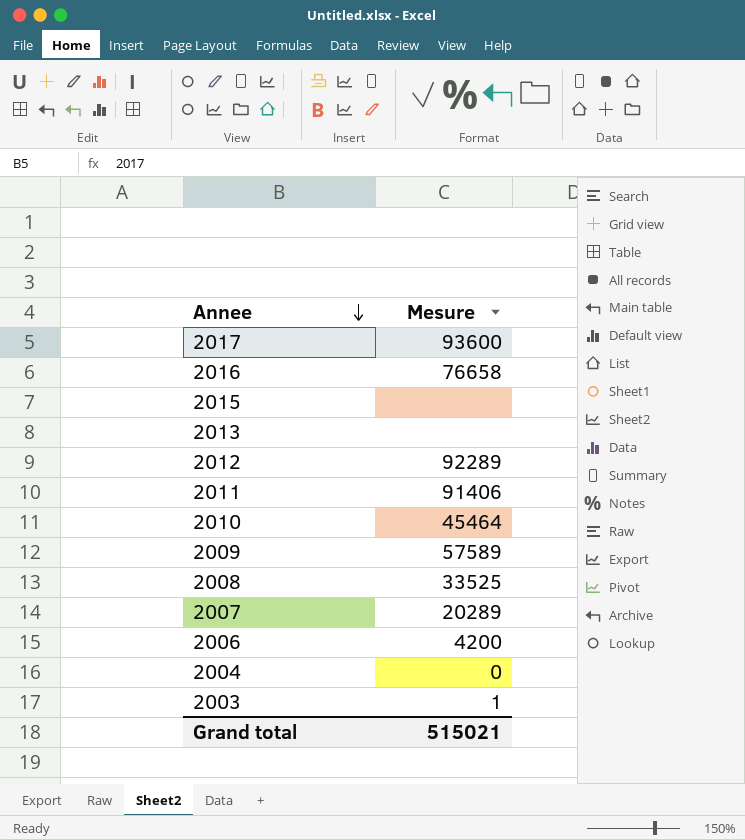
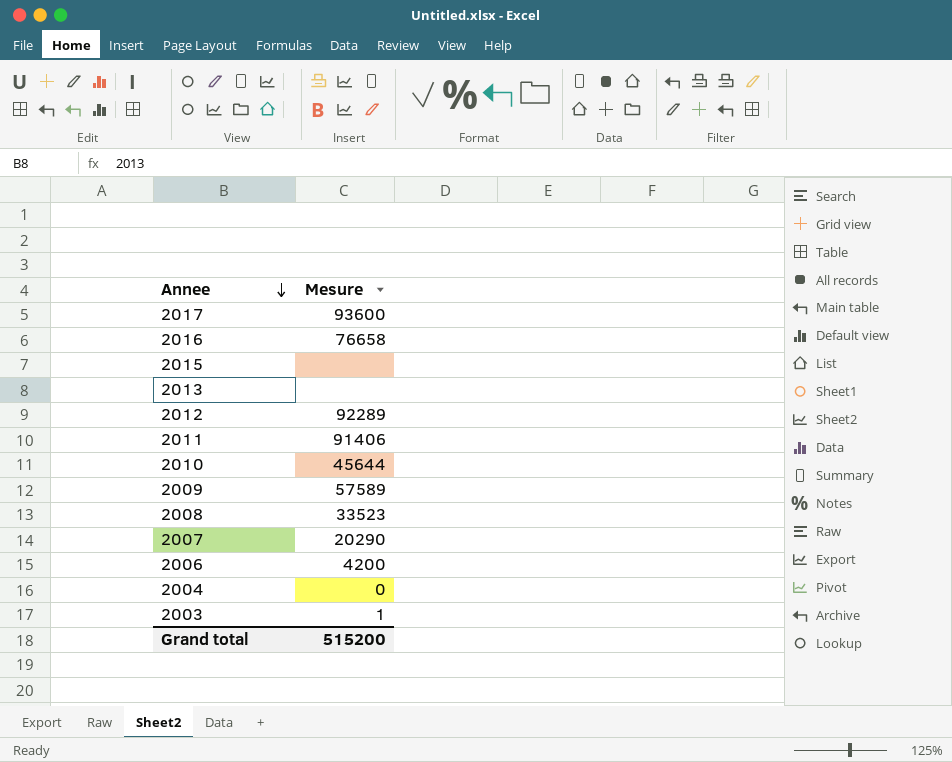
2010 | Mesure: 45464 -> 45644
2008 | Mesure: 33525 -> 33523
2007 | Mesure: 20289 -> 20290
Grand total | Mesure: 515021 -> 515200

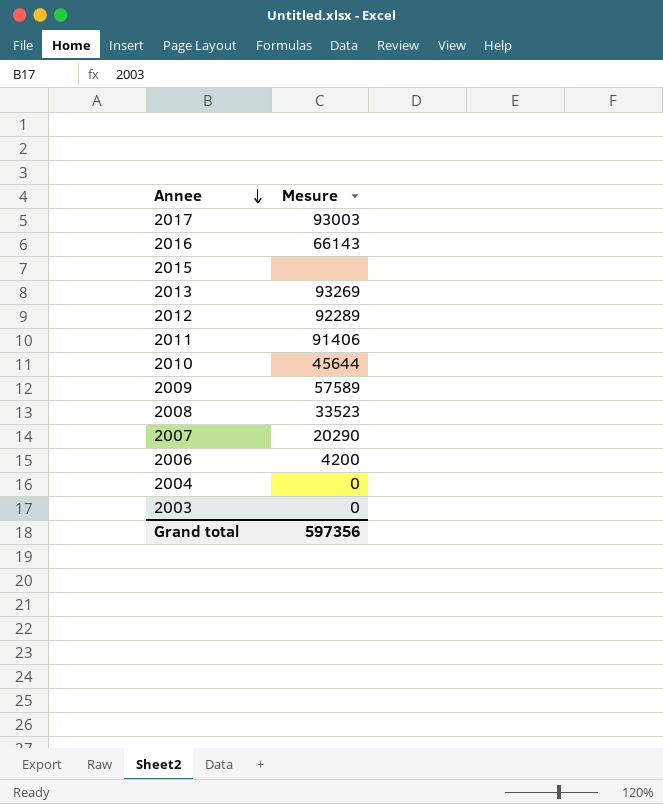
2017 | Mesure: 93600 -> 93003
2016 | Mesure: 76658 -> 66143
2013 | Mesure: none -> 93269
2003 | Mesure: 1 -> 0
Grand total | Mesure: 515200 -> 597356

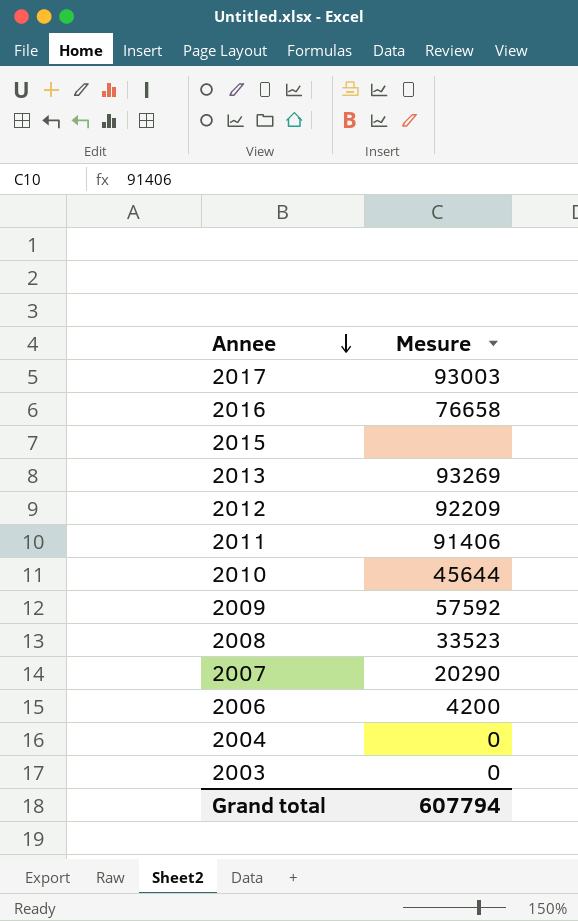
2016 | Mesure: 66143 -> 76658
2012 | Mesure: 92289 -> 92209
2009 | Mesure: 57589 -> 57592
Grand total | Mesure: 597356 -> 607794

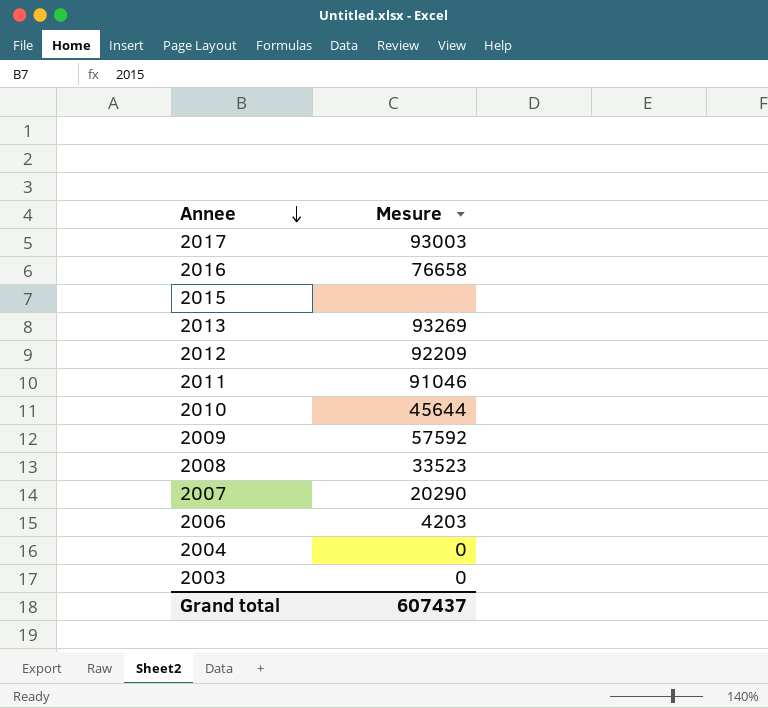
2011 | Mesure: 91406 -> 91046
2006 | Mesure: 4200 -> 4203
Grand total | Mesure: 607794 -> 607437

